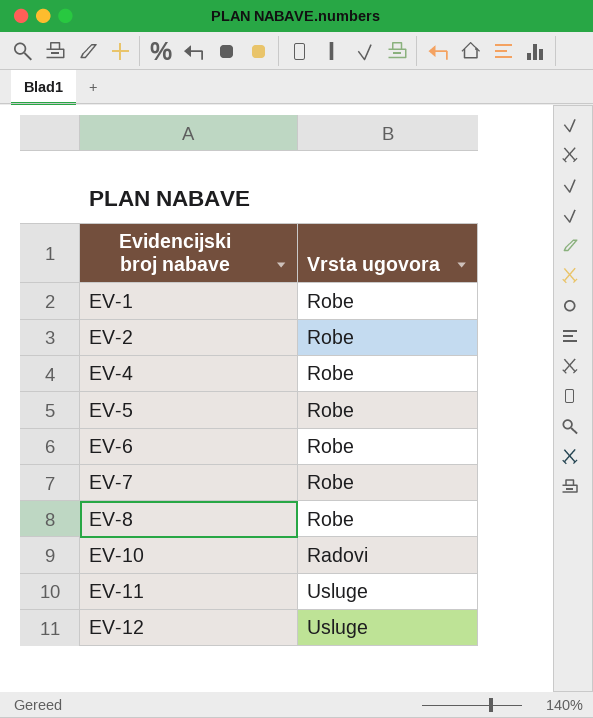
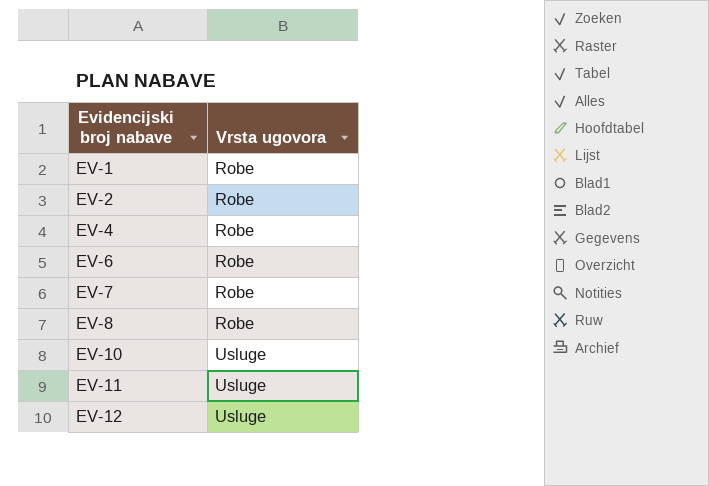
row EV-5: Robe -> none
EV-10 | Vrsta ugovora: Radovi -> Usluge

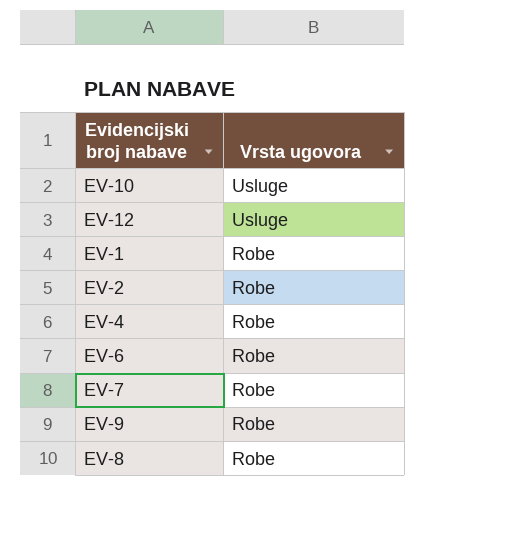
row order: Evidencijski broj nabave ascending -> Vrsta ugovora descending
row EV-11: Usluge -> none
row EV-9: none -> Robe

